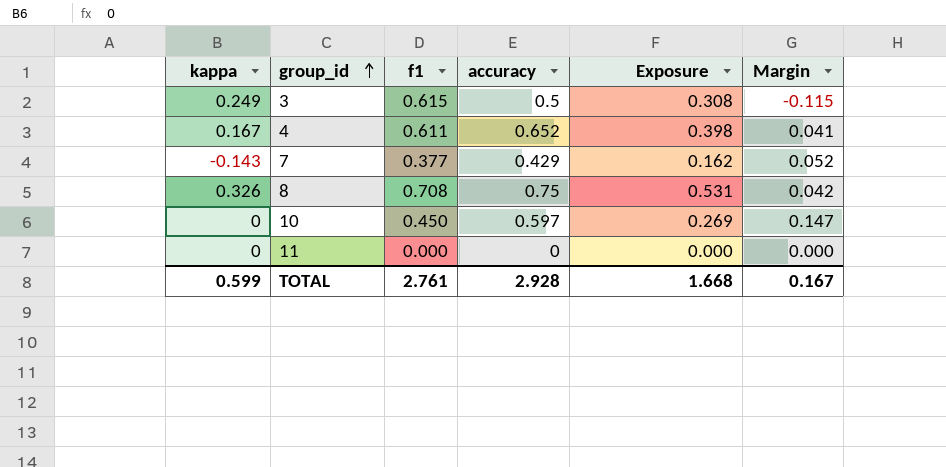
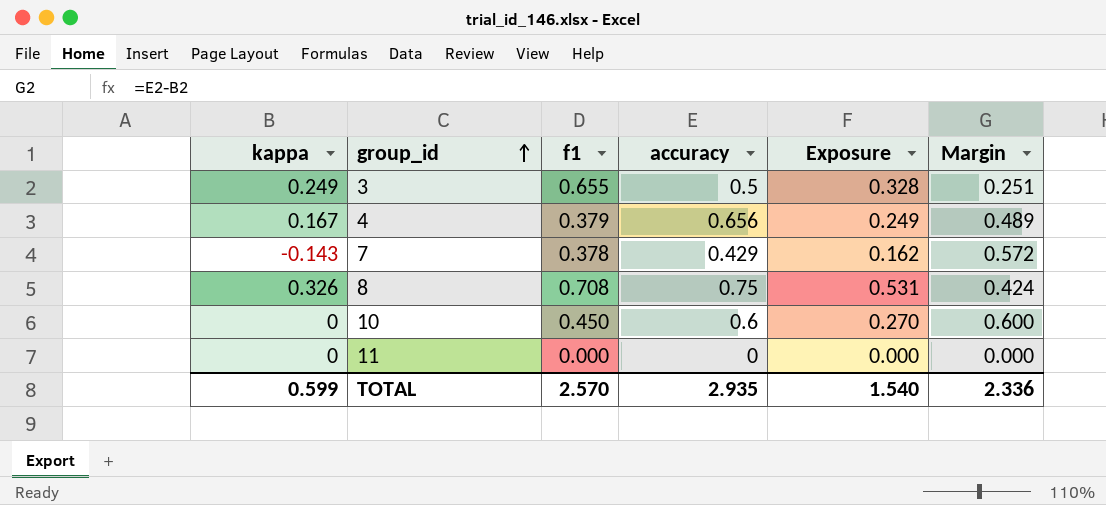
column Margin | formula: [accuracy] - [f1] -> [accuracy] - [kappa]
3 | f1: 0.615 -> 0.655
3 | Exposure: 0.308 -> 0.328
4 | f1: 0.611 -> 0.379
4 | accuracy: 0.652 -> 0.656
4 | Exposure: 0.398 -> 0.249
7 | f1: 0.377 -> 0.378
10 | accuracy: 0.597 -> 0.6
10 | Exposure: 0.269 -> 0.270
TOTAL | f1: 2.761 -> 2.570
TOTAL | accuracy: 2.928 -> 2.935
TOTAL | Exposure: 1.668 -> 1.540
TOTAL | Margin: 0.167 -> 2.336

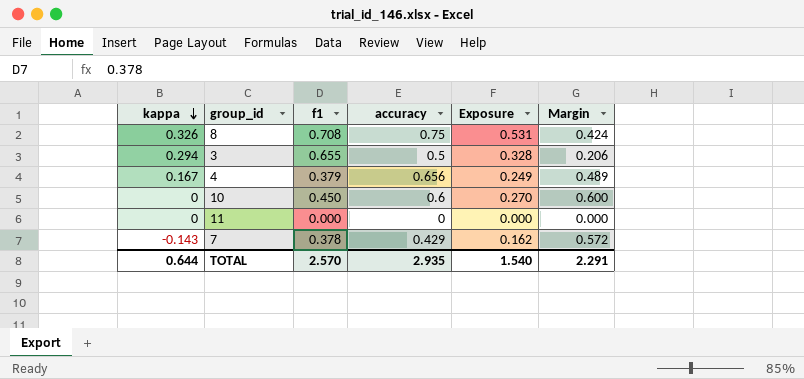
row order: group_id ascending -> kappa descending
3 | kappa: 0.249 -> 0.294
3 | Margin: 0.251 -> 0.206
TOTAL | kappa: 0.599 -> 0.644
TOTAL | Margin: 2.336 -> 2.291

